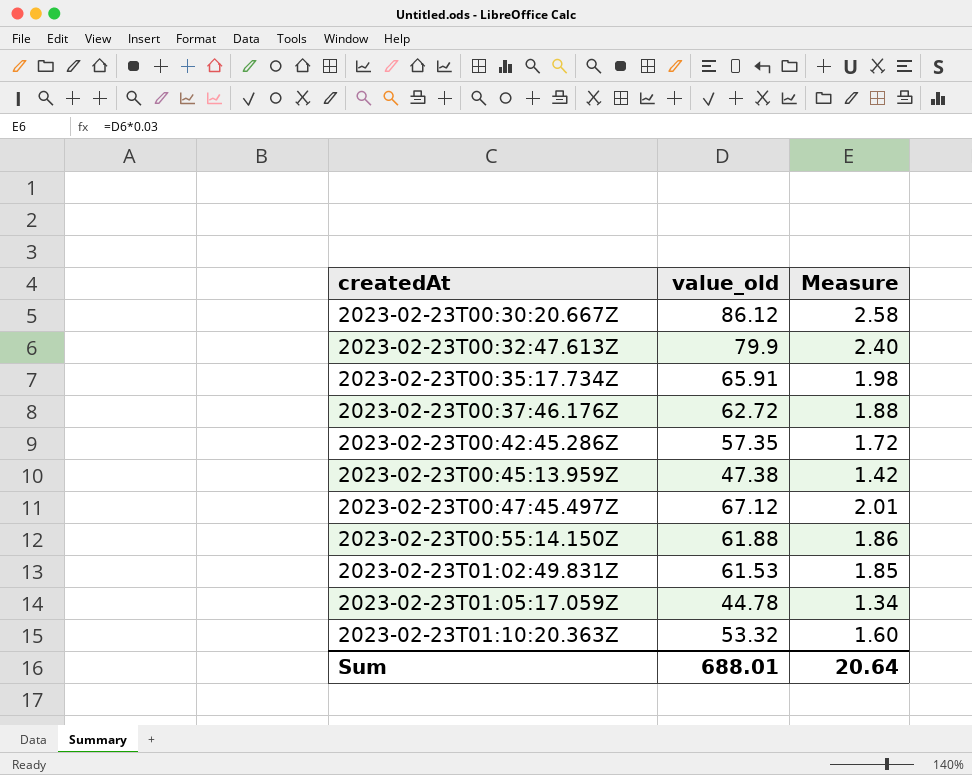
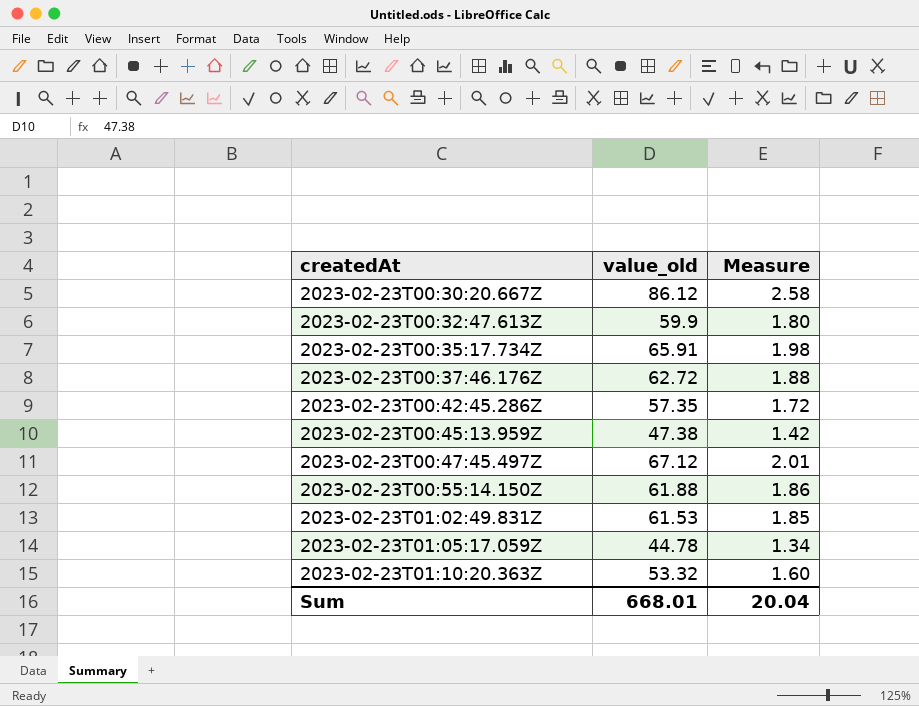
2023-02-23T00:32:47.613Z | value_old: 79.9 -> 59.9
2023-02-23T00:32:47.613Z | Measure: 2.40 -> 1.80
Sum | value_old: 688.01 -> 668.01
Sum | Measure: 20.64 -> 20.04

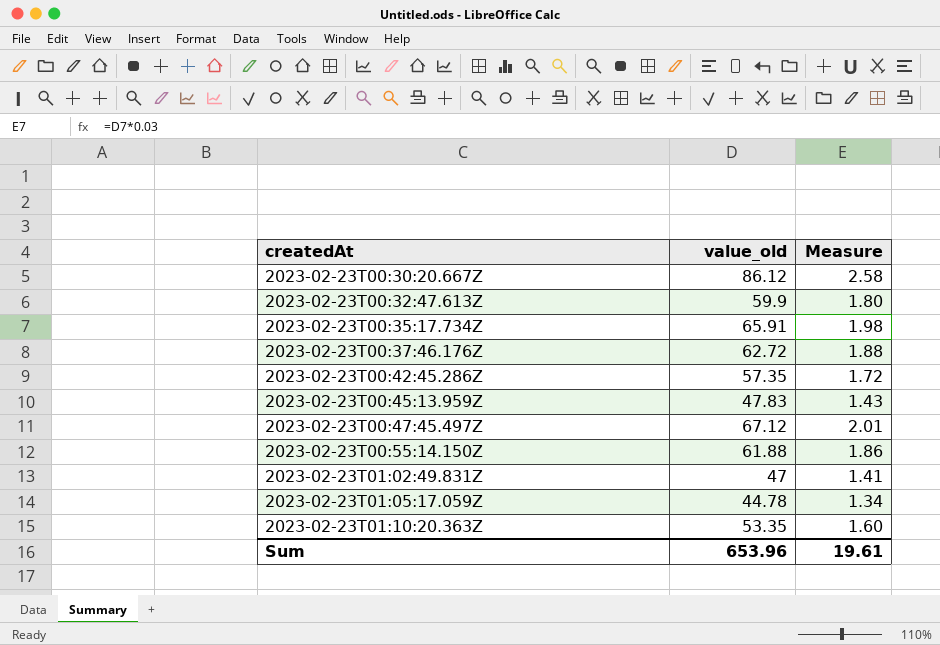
2023-02-23T00:45:13.959Z | value_old: 47.38 -> 47.83
2023-02-23T00:45:13.959Z | Measure: 1.42 -> 1.43
2023-02-23T01:02:49.831Z | value_old: 61.53 -> 47
2023-02-23T01:02:49.831Z | Measure: 1.85 -> 1.41
2023-02-23T01:10:20.363Z | value_old: 53.32 -> 53.35
Sum | value_old: 668.01 -> 653.96
Sum | Measure: 20.04 -> 19.61

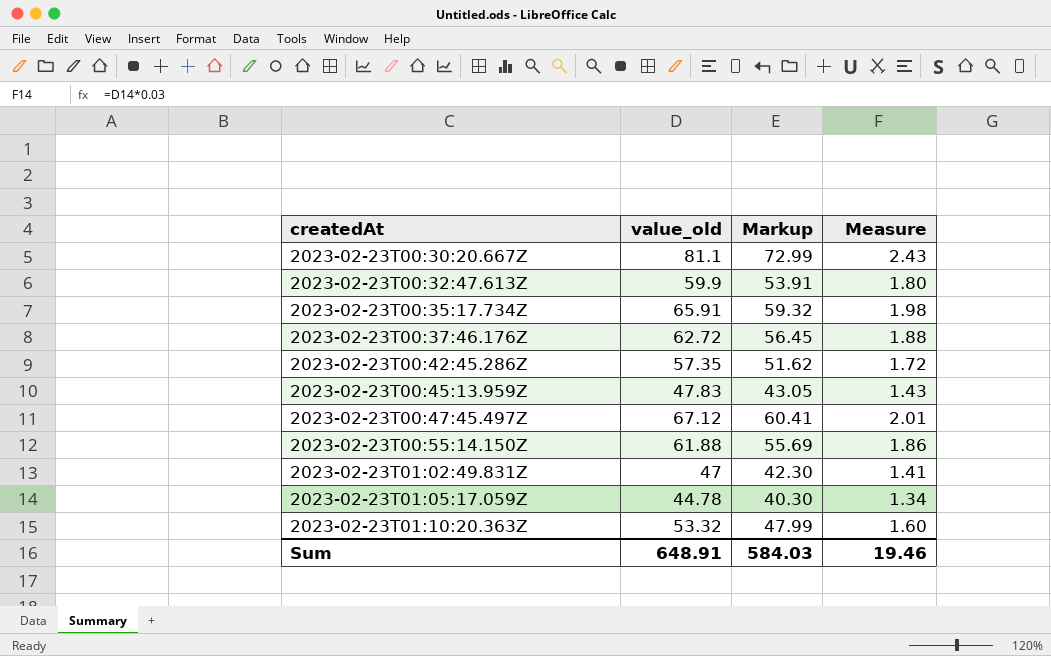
column Markup | formula: none -> [value_old] * 0.9
2023-02-23T00:30:20.667Z | value_old: 86.12 -> 81.1
2023-02-23T00:30:20.667Z | Measure: 2.58 -> 2.43
2023-02-23T01:10:20.363Z | value_old: 53.35 -> 53.32
Sum | value_old: 653.96 -> 648.91
Sum | Measure: 19.61 -> 19.46

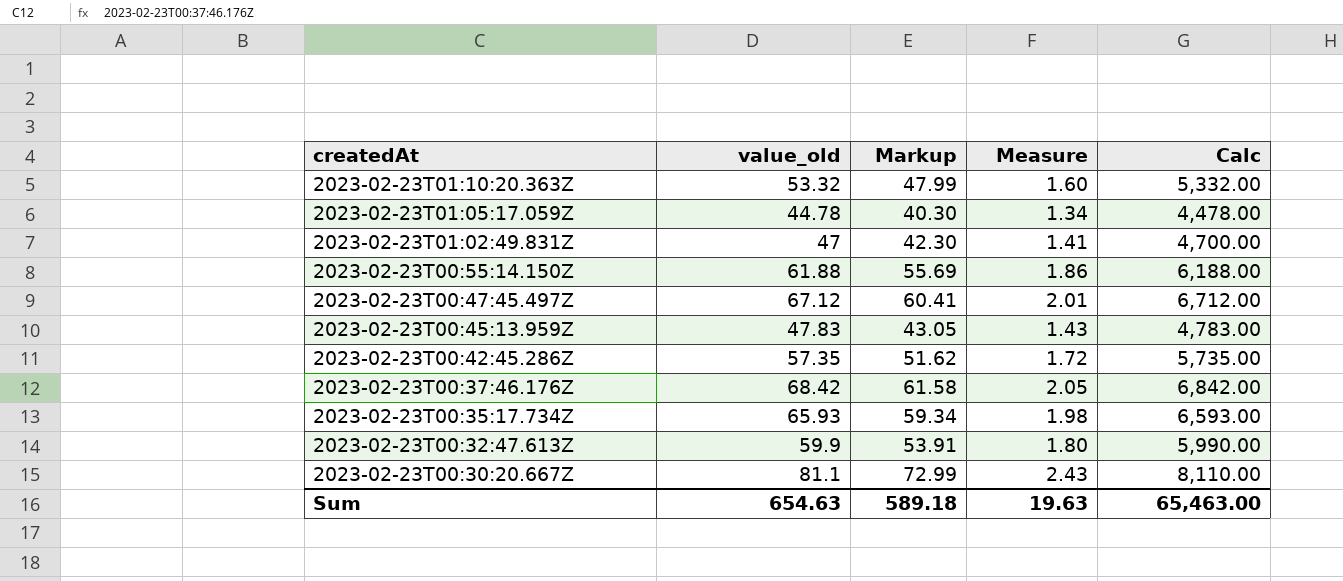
row order: createdAt ascending -> createdAt descending
column Calc | formula: none -> [value_old] * 100
2023-02-23T00:37:46.176Z | value_old: 62.72 -> 68.42
2023-02-23T00:37:46.176Z | Markup: 56.45 -> 61.58
2023-02-23T00:37:46.176Z | Measure: 1.88 -> 2.05
2023-02-23T00:35:17.734Z | value_old: 65.91 -> 65.93
2023-02-23T00:35:17.734Z | Markup: 59.32 -> 59.34
Sum | value_old: 648.91 -> 654.63
Sum | Markup: 584.03 -> 589.18
Sum | Measure: 19.46 -> 19.63

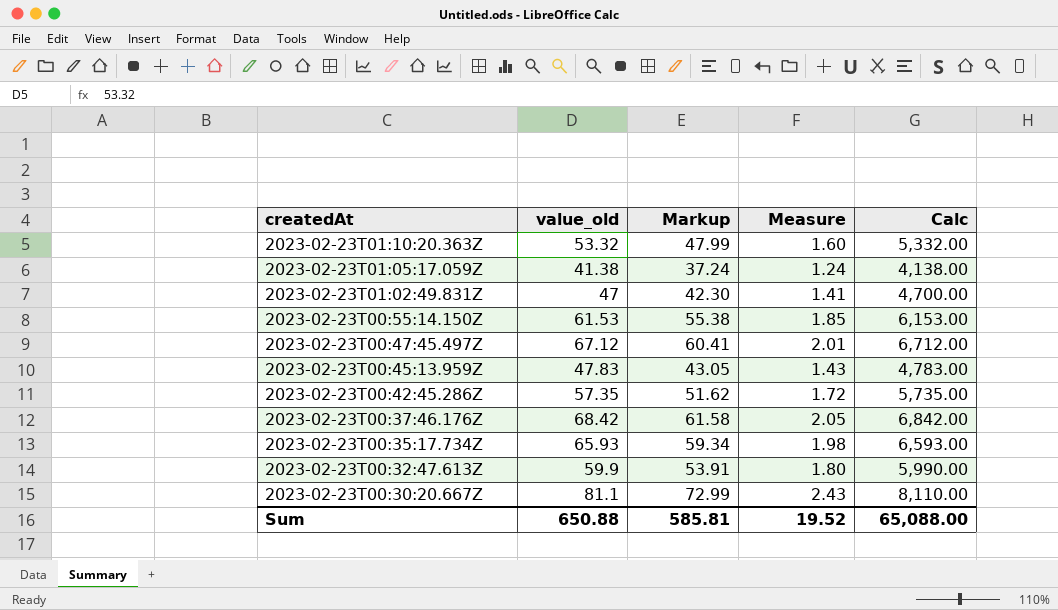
2023-02-23T01:05:17.059Z | value_old: 44.78 -> 41.38
2023-02-23T01:05:17.059Z | Markup: 40.30 -> 37.24
2023-02-23T01:05:17.059Z | Measure: 1.34 -> 1.24
2023-02-23T01:05:17.059Z | Calc: 4,478.00 -> 4,138.00
2023-02-23T00:55:14.150Z | value_old: 61.88 -> 61.53
2023-02-23T00:55:14.150Z | Markup: 55.69 -> 55.38
2023-02-23T00:55:14.150Z | Measure: 1.86 -> 1.85
2023-02-23T00:55:14.150Z | Calc: 6,188.00 -> 6,153.00
Sum | value_old: 654.63 -> 650.88
Sum | Markup: 589.18 -> 585.81
Sum | Measure: 19.63 -> 19.52
Sum | Calc: 65,463.00 -> 65,088.00

